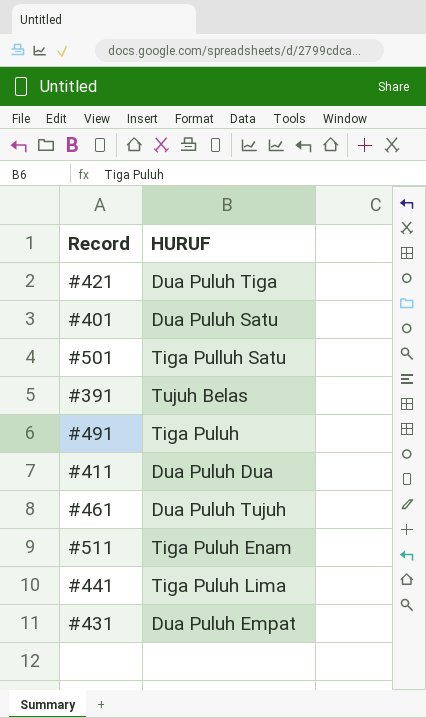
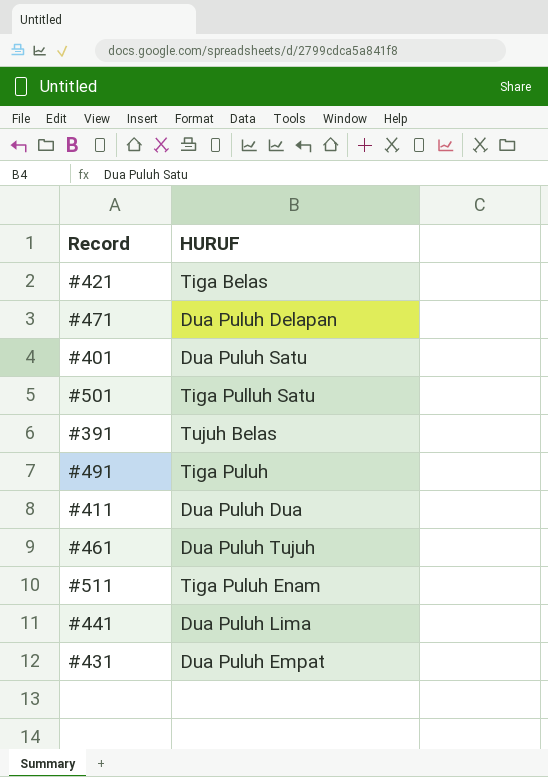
#421 | HURUF: Dua Puluh Tiga -> Tiga Belas
row #471: none -> Dua Puluh Delapan
#441 | HURUF: Tiga Puluh Lima -> Dua Puluh Lima

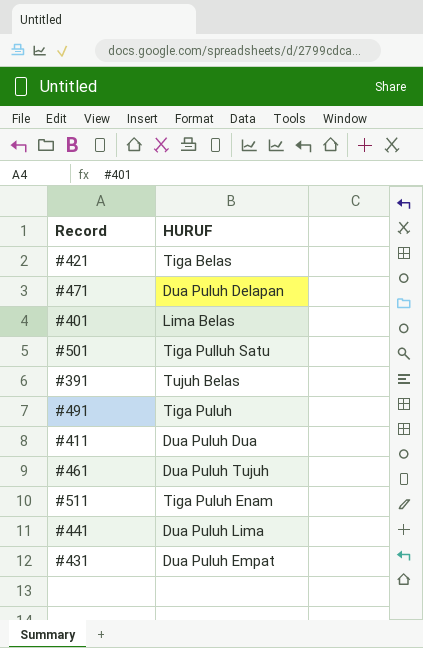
#401 | HURUF: Dua Puluh Satu -> Lima Belas

